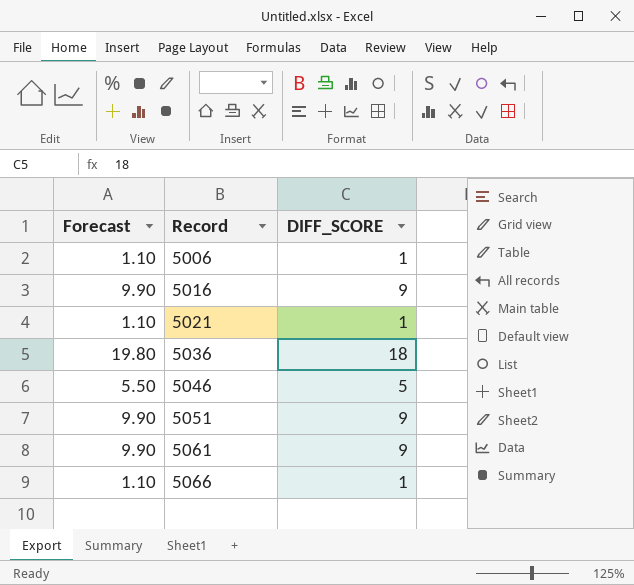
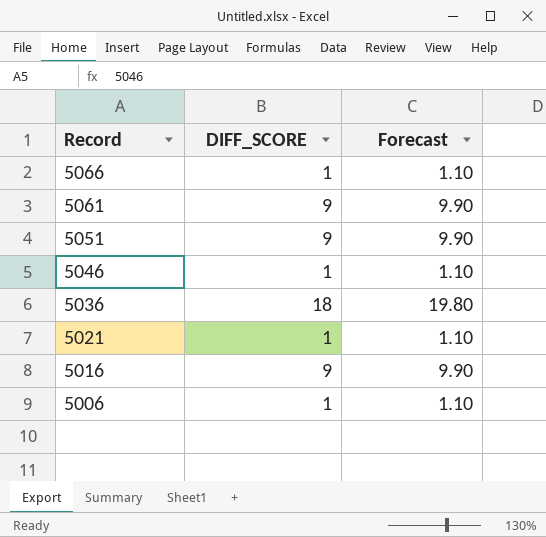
row order: Record ascending -> Record descending
column Forecast | position: 1 -> 3
5046 | DIFF_SCORE: 5 -> 1
5046 | Forecast: 5.50 -> 1.10

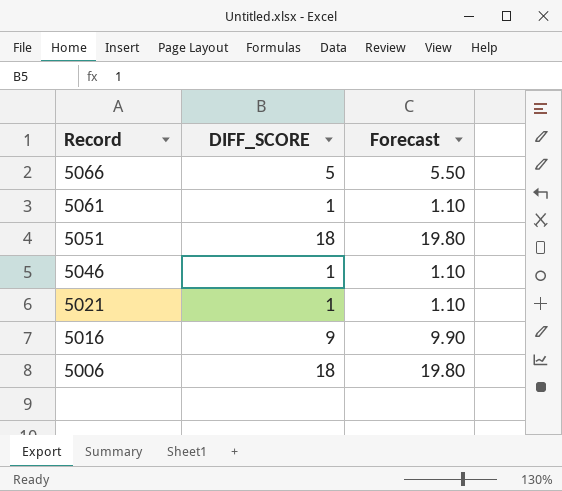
row 5036: 18 | 19.80 -> none
5066 | DIFF_SCORE: 1 -> 5
5066 | Forecast: 1.10 -> 5.50
5061 | DIFF_SCORE: 9 -> 1
5061 | Forecast: 9.90 -> 1.10
5051 | DIFF_SCORE: 9 -> 18
5051 | Forecast: 9.90 -> 19.80
5006 | DIFF_SCORE: 1 -> 18
5006 | Forecast: 1.10 -> 19.80

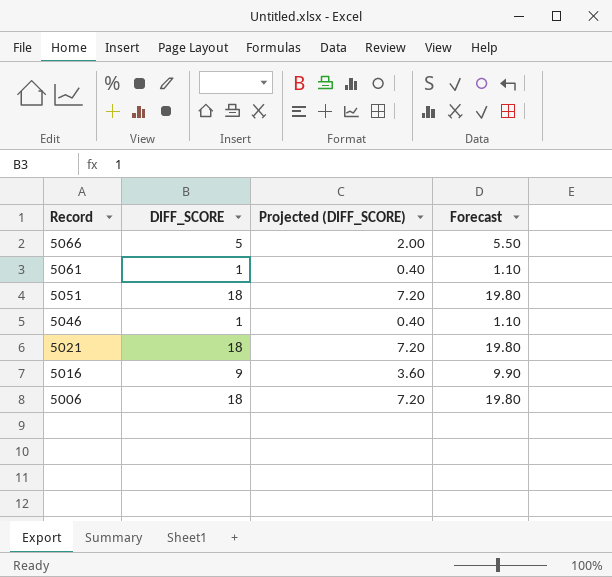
column Projected (DIFF_SCORE) | formula: none -> [DIFF_SCORE] * 0.4
5021 | DIFF_SCORE: 1 -> 18
5021 | Forecast: 1.10 -> 19.80

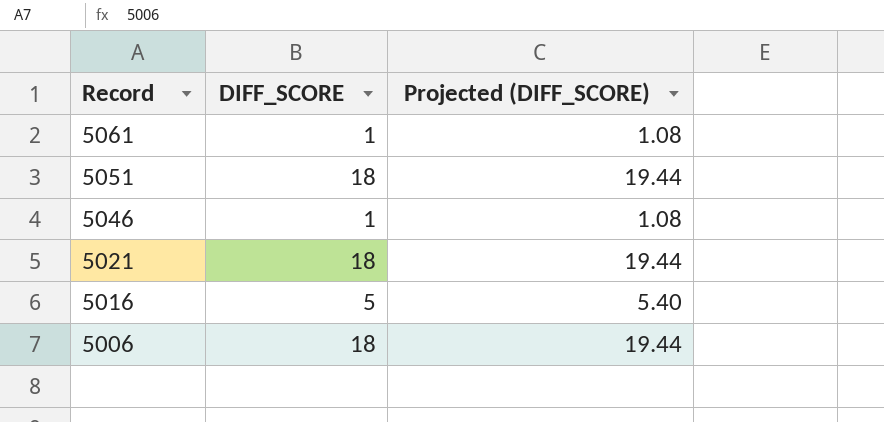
column Forecast | formula: [DIFF_SCORE] * 1.1 -> none
column Projected (DIFF_SCORE) | formula: [DIFF_SCORE] * 0.4 -> [DIFF_SCORE] * 1.08
row 5066: 5 | 2.00 | 5.50 -> none
5016 | DIFF_SCORE: 9 -> 5

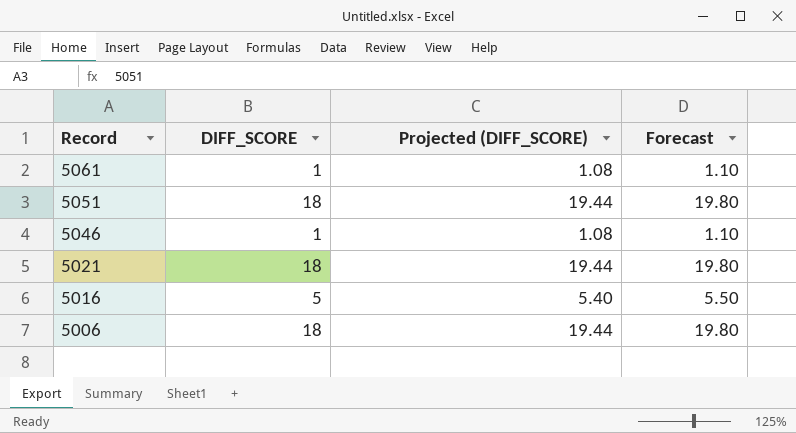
column Forecast | formula: none -> [DIFF_SCORE] * 1.1

